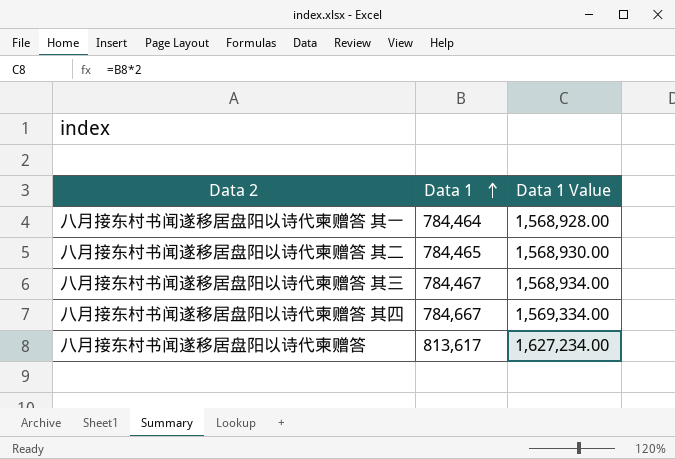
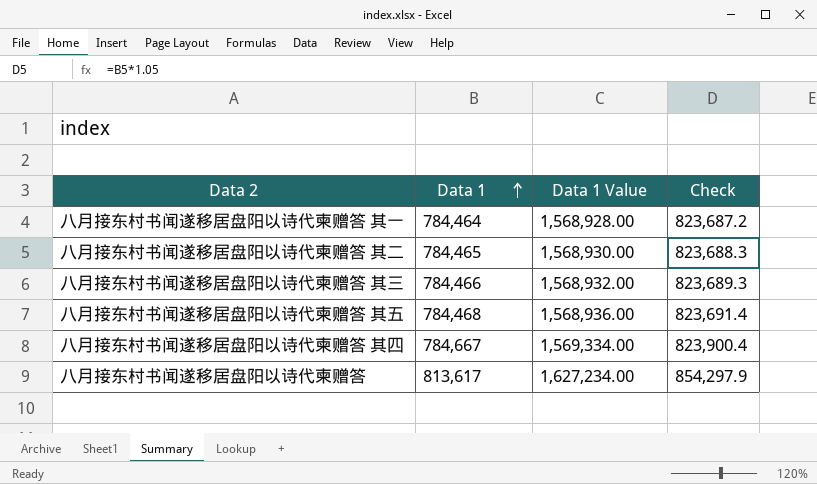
column Check | formula: none -> [Data 1] * 1.05
八月接东村书闻遂移居盘阳以诗代柬赠答 其三 | Data 1: 784,467 -> 784,466
八月接东村书闻遂移居盘阳以诗代柬赠答 其三 | Data 1 Value: 1,568,934.00 -> 1,568,932.00
row 八月接东村书闻遂移居盘阳以诗代柬赠答 其五: none -> 784,468 | 1,568,936.00 | 823,691.4

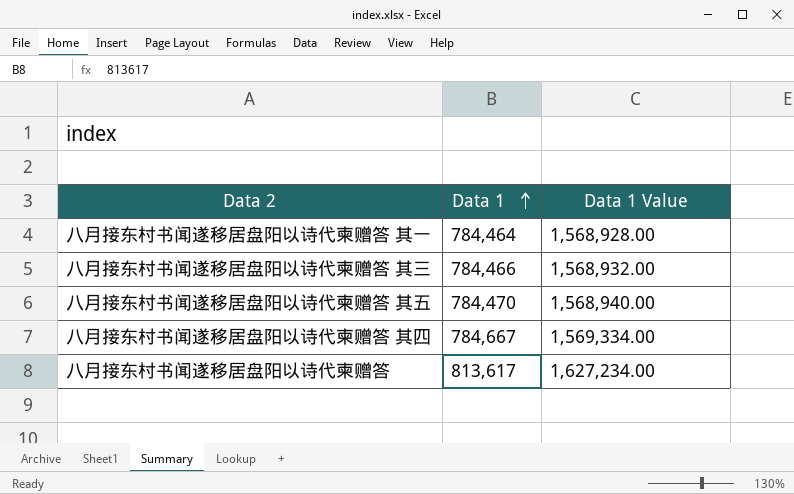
column Check | formula: [Data 1] * 1.05 -> none
row 八月接东村书闻遂移居盘阳以诗代柬赠答 其二: 784,465 | 1,568,930.00 | 823,688.3 -> none
八月接东村书闻遂移居盘阳以诗代柬赠答 其五 | Data 1: 784,468 -> 784,470
八月接东村书闻遂移居盘阳以诗代柬赠答 其五 | Data 1 Value: 1,568,936.00 -> 1,568,940.00

